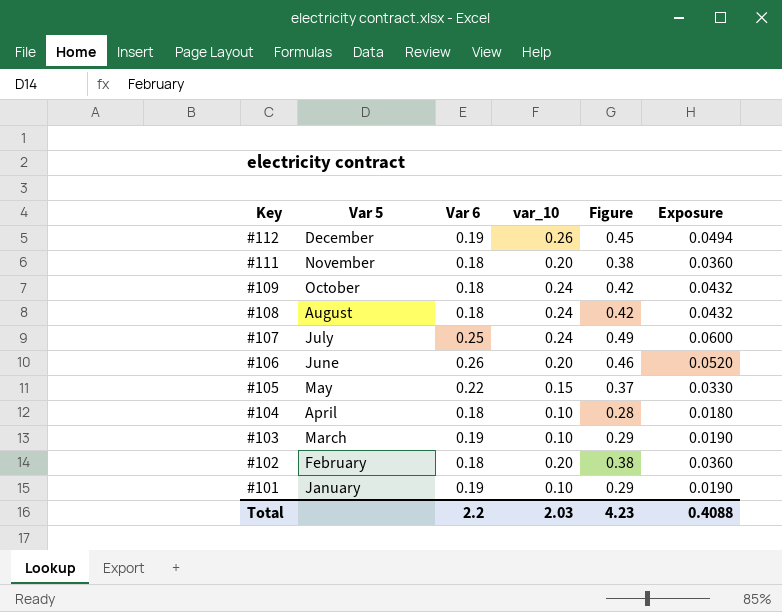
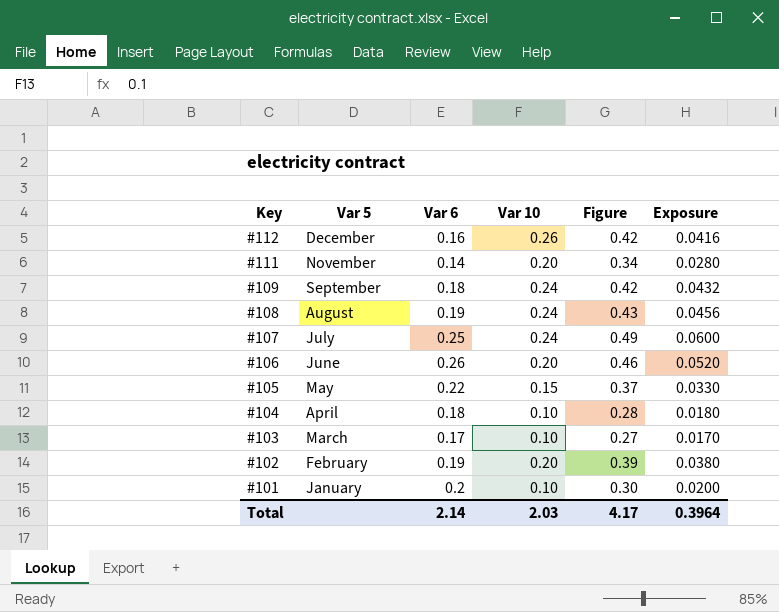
column name: var_10 -> Var 10
#112 | Var 6: 0.19 -> 0.16
#112 | Figure: 0.45 -> 0.42
#112 | Exposure: 0.0494 -> 0.0416
#111 | Var 6: 0.18 -> 0.14
#111 | Figure: 0.38 -> 0.34
#111 | Exposure: 0.0360 -> 0.0280
#109 | Var 5: October -> September
#108 | Var 6: 0.18 -> 0.19
#108 | Figure: 0.42 -> 0.43
#108 | Exposure: 0.0432 -> 0.0456
#103 | Var 6: 0.19 -> 0.17
#103 | Figure: 0.29 -> 0.27
#103 | Exposure: 0.0190 -> 0.0170
#102 | Var 6: 0.18 -> 0.19
#102 | Figure: 0.38 -> 0.39
#102 | Exposure: 0.0360 -> 0.0380
#101 | Var 6: 0.19 -> 0.2
#101 | Figure: 0.29 -> 0.30
#101 | Exposure: 0.0190 -> 0.0200
Total | Var 6: 2.2 -> 2.14
Total | Figure: 4.23 -> 4.17
Total | Exposure: 0.4088 -> 0.3964

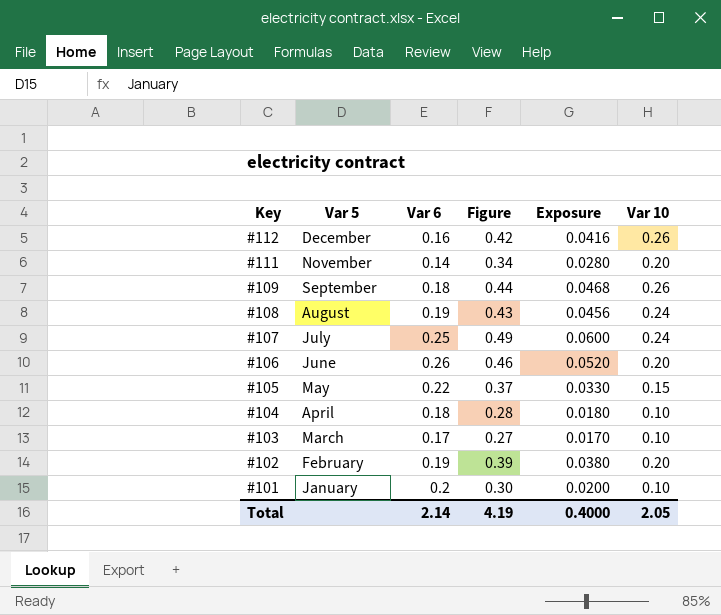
column Var 10 | position: 4 -> 6
#109 | Figure: 0.42 -> 0.44
#109 | Exposure: 0.0432 -> 0.0468
#109 | Var 10: 0.24 -> 0.26
Total | Figure: 4.17 -> 4.19
Total | Exposure: 0.3964 -> 0.4000
Total | Var 10: 2.03 -> 2.05

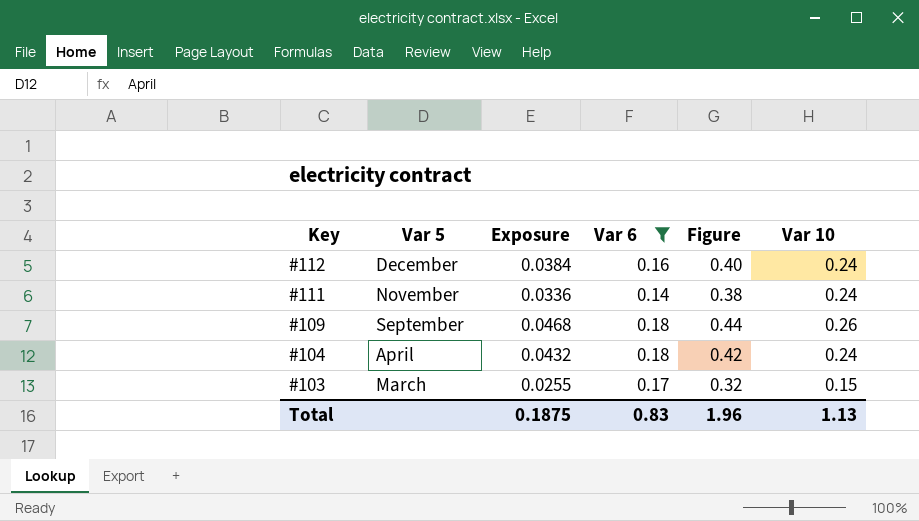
filter: none -> Var 6 <= 0.18
column Exposure | position: 5 -> 3
#112 | Exposure: 0.0416 -> 0.0384
#112 | Figure: 0.42 -> 0.40
#112 | Var 10: 0.26 -> 0.24
#111 | Exposure: 0.0280 -> 0.0336
#111 | Figure: 0.34 -> 0.38
#111 | Var 10: 0.20 -> 0.24
#104 | Exposure: 0.0180 -> 0.0432
#104 | Figure: 0.28 -> 0.42
#104 | Var 10: 0.10 -> 0.24
#103 | Exposure: 0.0170 -> 0.0255
#103 | Figure: 0.27 -> 0.32
#103 | Var 10: 0.10 -> 0.15
Total | Exposure: 0.4000 -> 0.1875
Total | Var 6: 2.14 -> 0.83
Total | Figure: 4.19 -> 1.96
Total | Var 10: 2.05 -> 1.13

